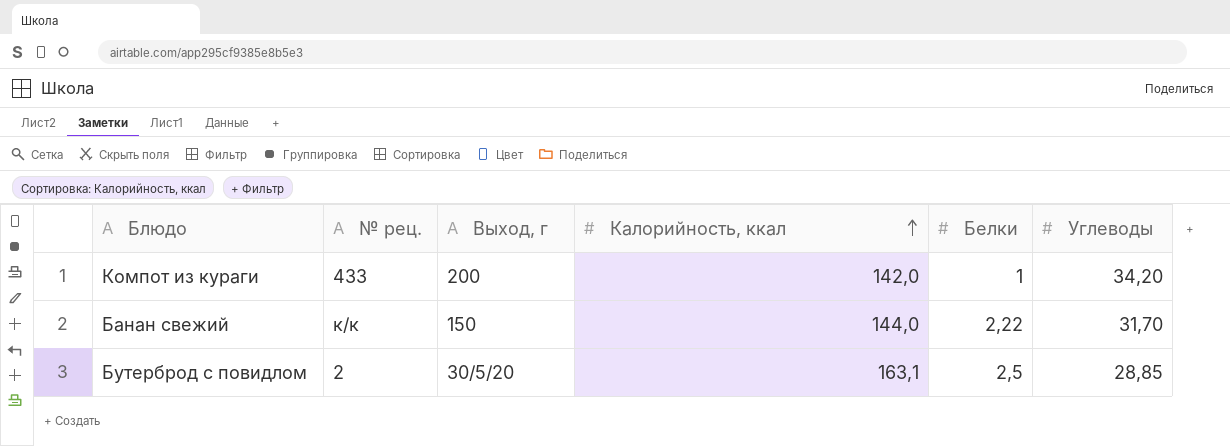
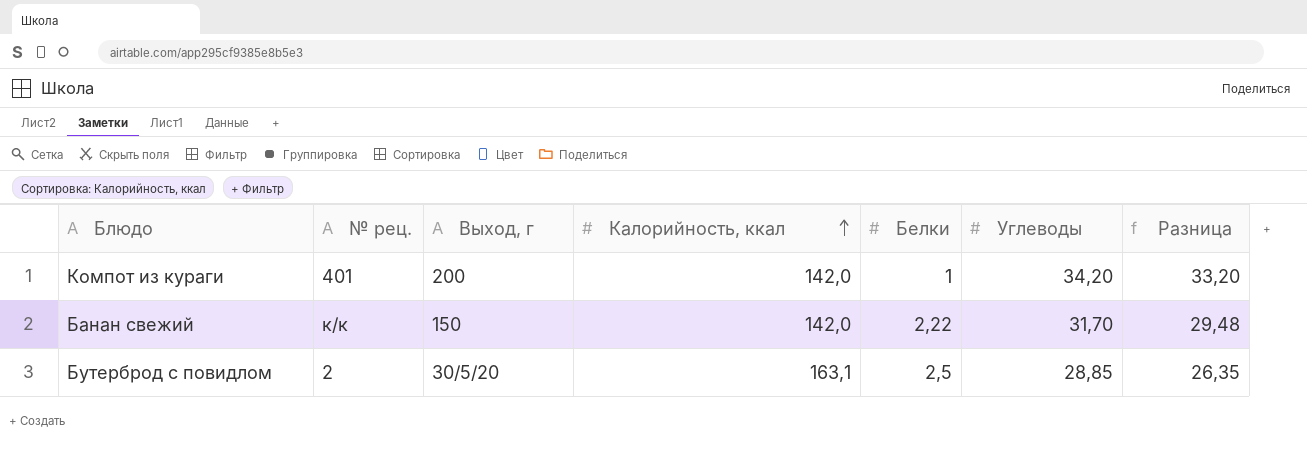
column Разница | formula: none -> [Углеводы] - [Белки]
Компот из кураги | № рец.: 433 -> 401
Банан свежий | Калорийность, ккал: 144,0 -> 142,0

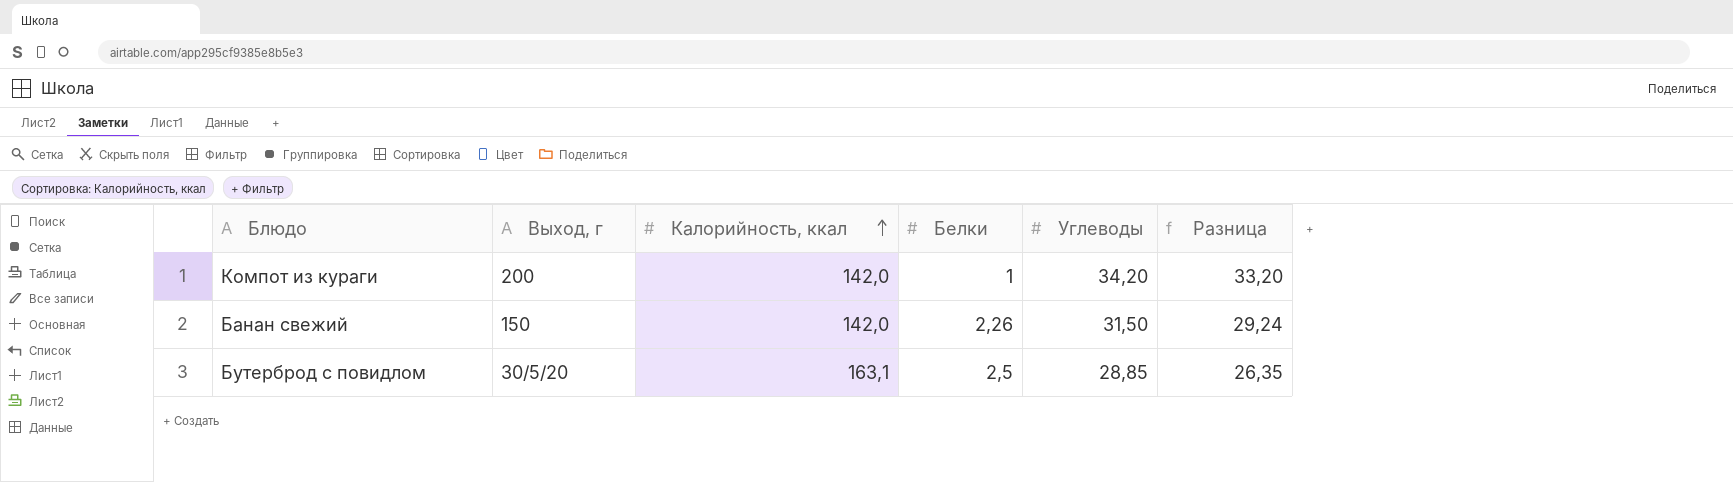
column № рец. | position: 2 -> none
Банан свежий | Белки: 2,22 -> 2,26
Банан свежий | Углеводы: 31,70 -> 31,50
Банан свежий | Разница: 29,48 -> 29,24

